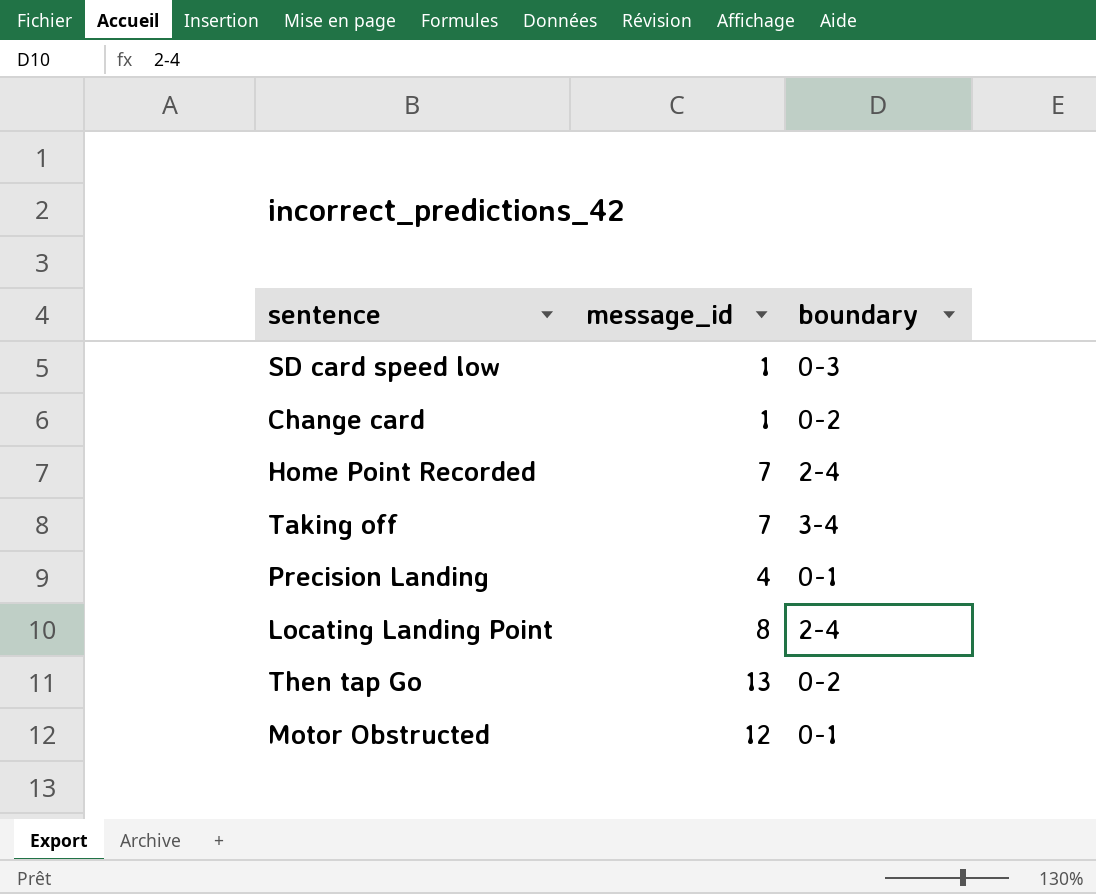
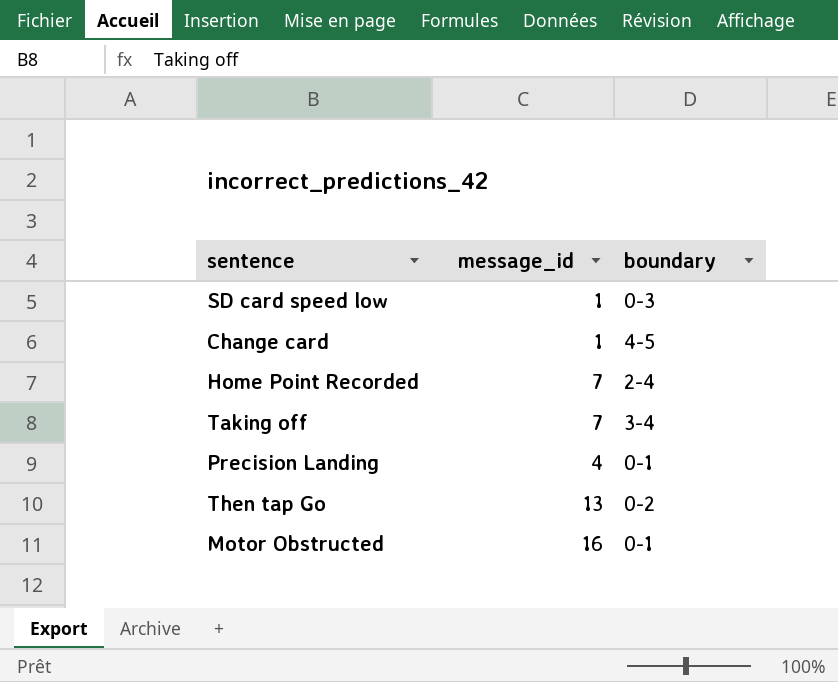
row Locating Landing Point: 8 | 2-4 -> none
Change card | boundary: 0-2 -> 4-5
Motor Obstructed | message_id: 12 -> 16

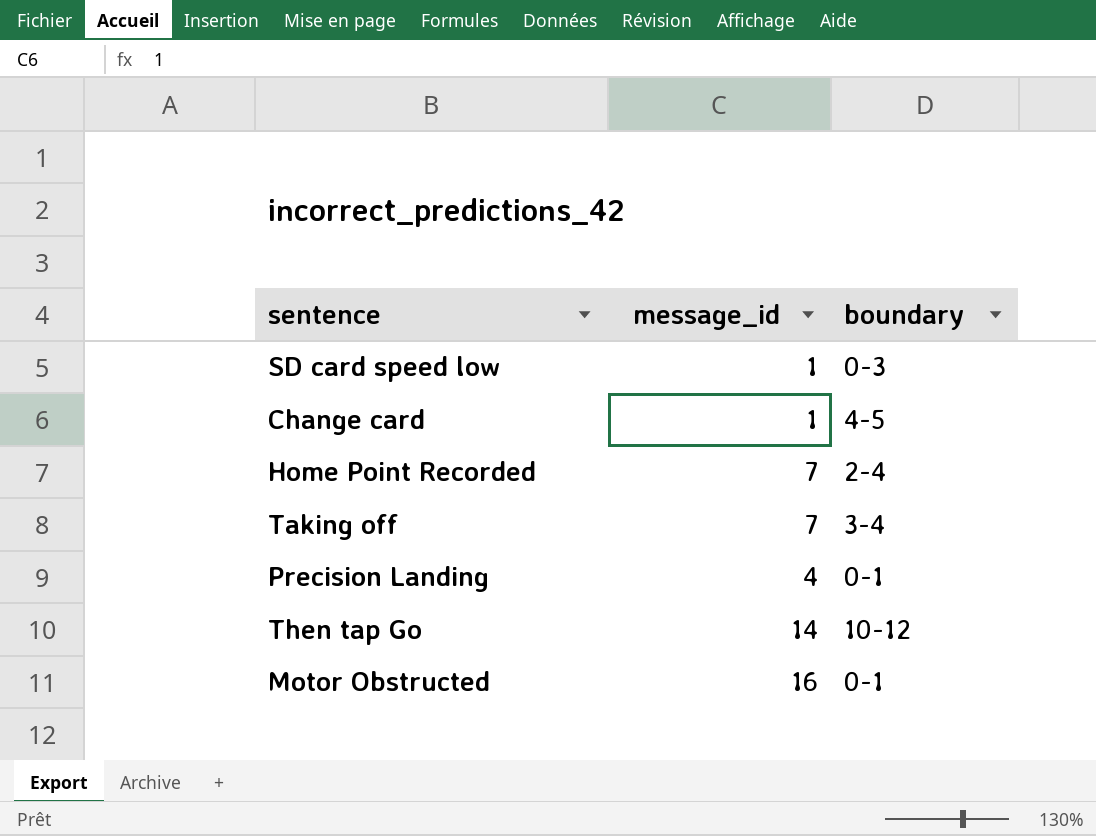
Then tap Go | message_id: 13 -> 14
Then tap Go | boundary: 0-2 -> 10-12

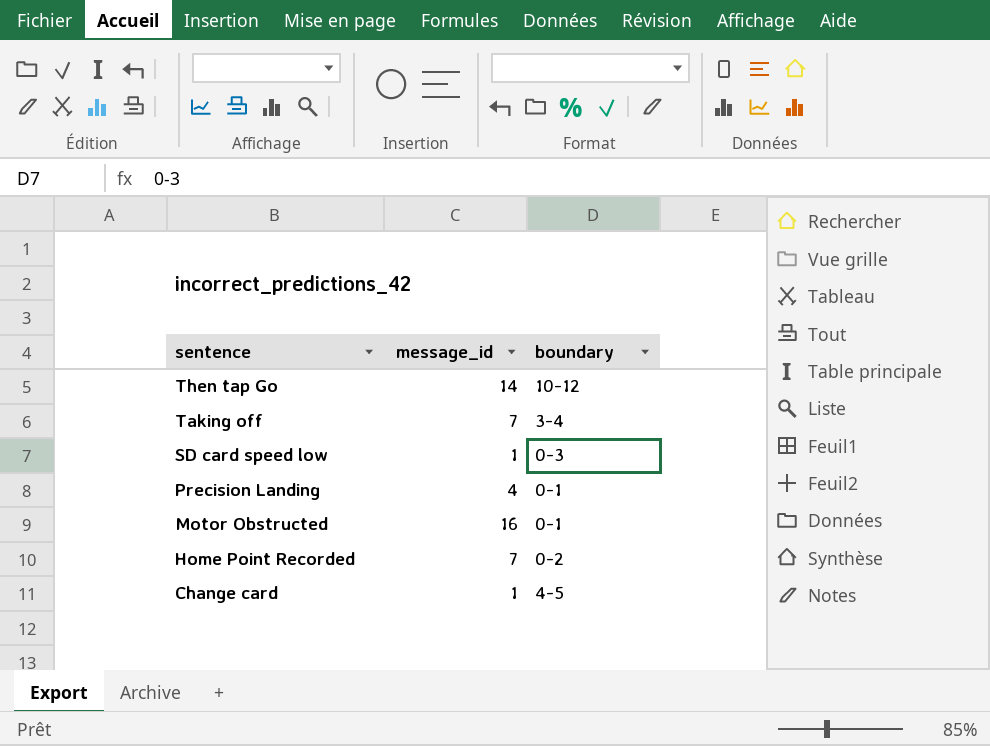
row order: none -> sentence descending
Home Point Recorded | boundary: 2-4 -> 0-2

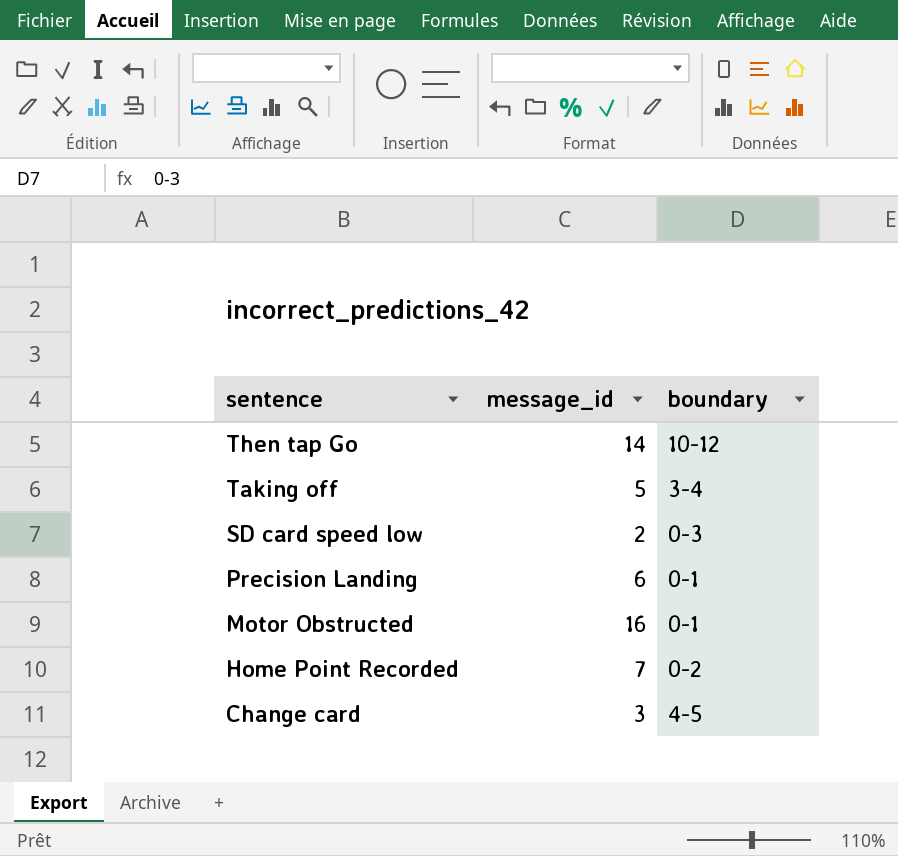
Taking off | message_id: 7 -> 5
SD card speed low | message_id: 1 -> 2
Precision Landing | message_id: 4 -> 6
Change card | message_id: 1 -> 3

